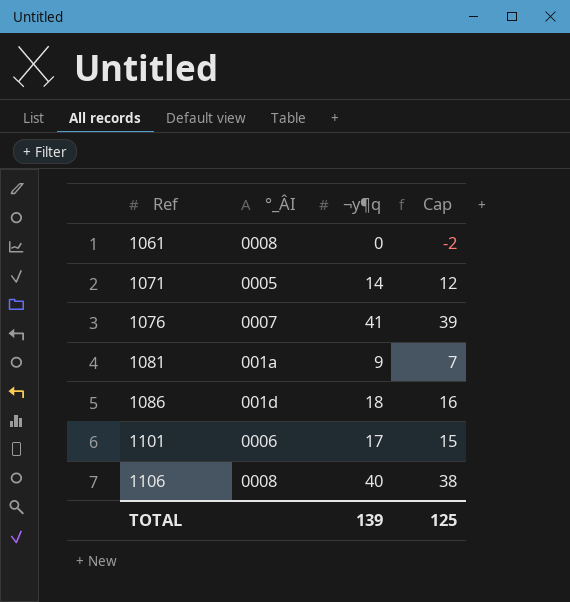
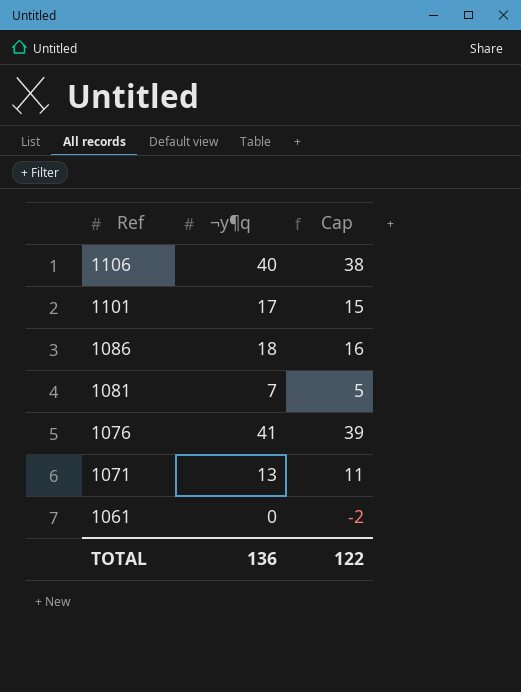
row order: Ref ascending -> Ref descending
column °_ÂI | position: 2 -> none
1081 | ¬y¶q: 9 -> 7
1081 | Cap: 7 -> 5
1071 | ¬y¶q: 14 -> 13
1071 | Cap: 12 -> 11
TOTAL | ¬y¶q: 139 -> 136
TOTAL | Cap: 125 -> 122

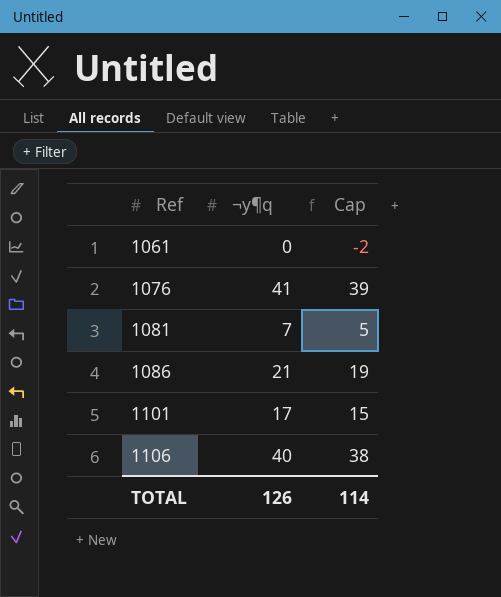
row order: Ref descending -> Ref ascending
row 1071: 13 | 11 -> none
1086 | ¬y¶q: 18 -> 21
1086 | Cap: 16 -> 19
TOTAL | ¬y¶q: 136 -> 126
TOTAL | Cap: 122 -> 114

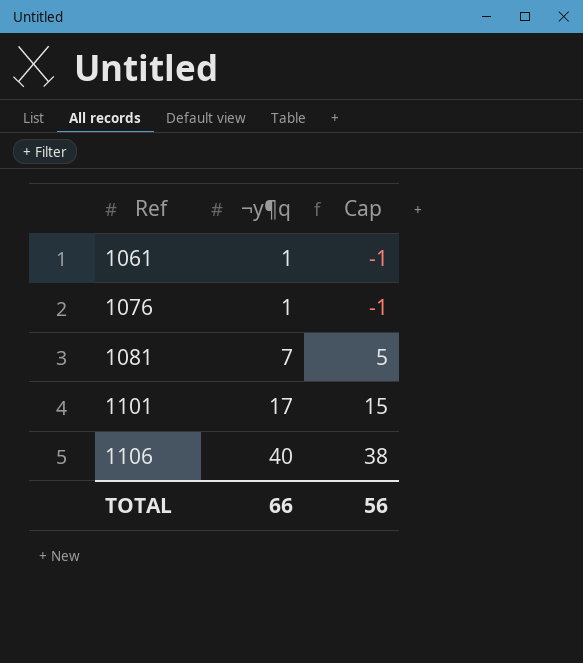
row 1086: 21 | 19 -> none
1061 | ¬y¶q: 0 -> 1
1061 | Cap: -2 -> -1
1076 | ¬y¶q: 41 -> 1
1076 | Cap: 39 -> -1
TOTAL | ¬y¶q: 126 -> 66
TOTAL | Cap: 114 -> 56

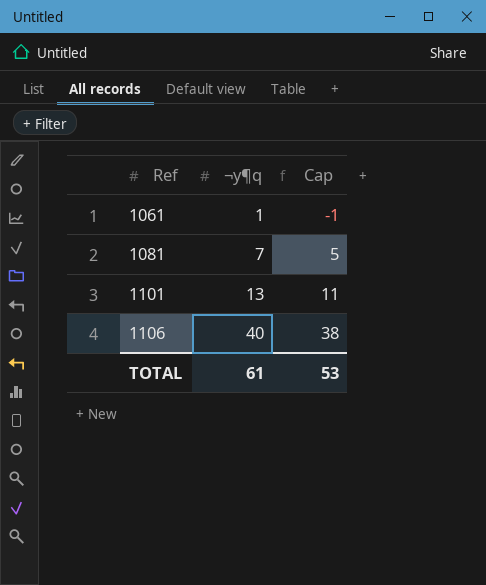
row 1076: 1 | -1 -> none
1101 | ¬y¶q: 17 -> 13
1101 | Cap: 15 -> 11
TOTAL | ¬y¶q: 66 -> 61
TOTAL | Cap: 56 -> 53

